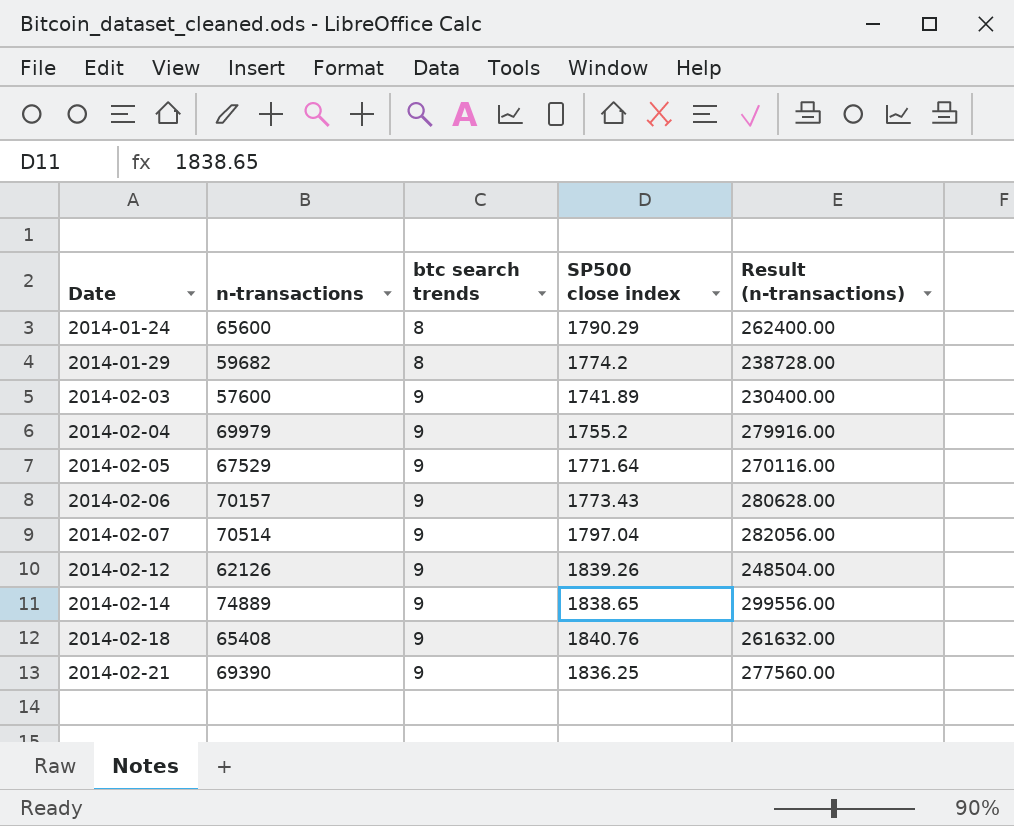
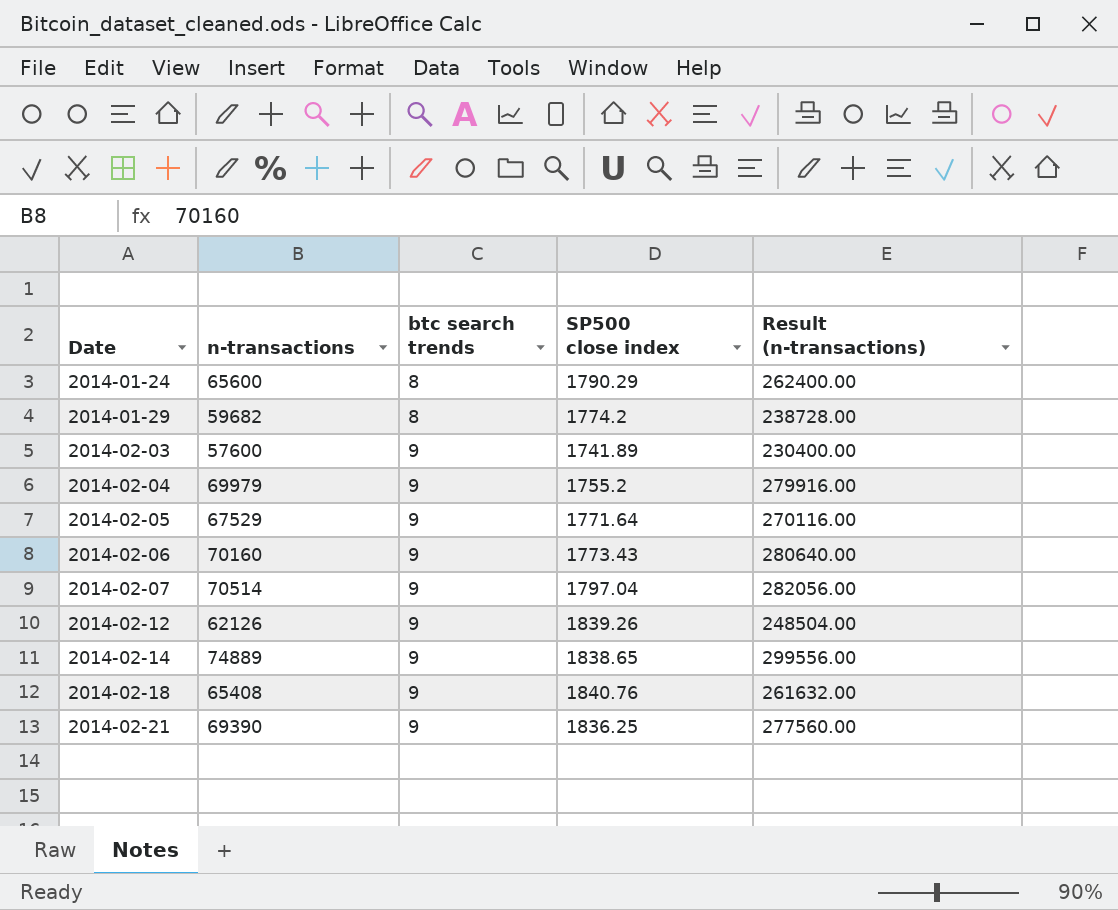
2014-02-06 | n-transactions: 70157 -> 70160
2014-02-06 | Result (n-transactions): 280628.00 -> 280640.00

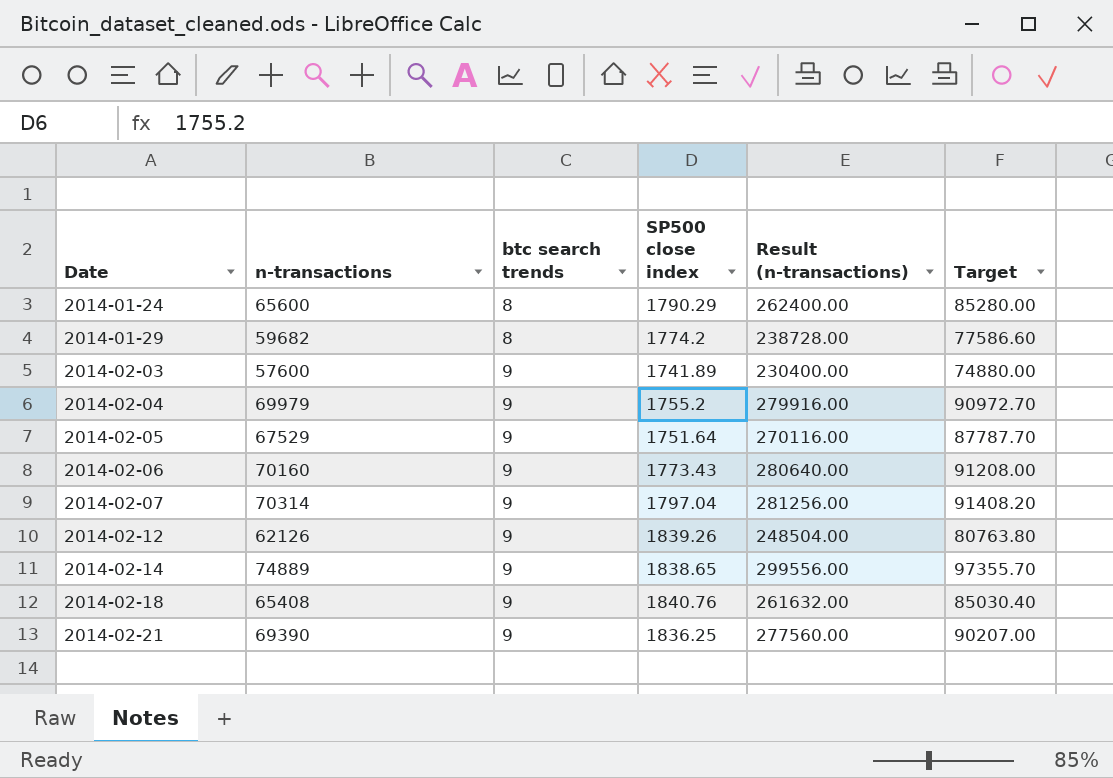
column Target | formula: none -> [n-transactions] * 1.3
2014-02-05 | SP500 close index: 1771.64 -> 1751.64
2014-02-07 | n-transactions: 70514 -> 70314
2014-02-07 | Result (n-transactions): 282056.00 -> 281256.00

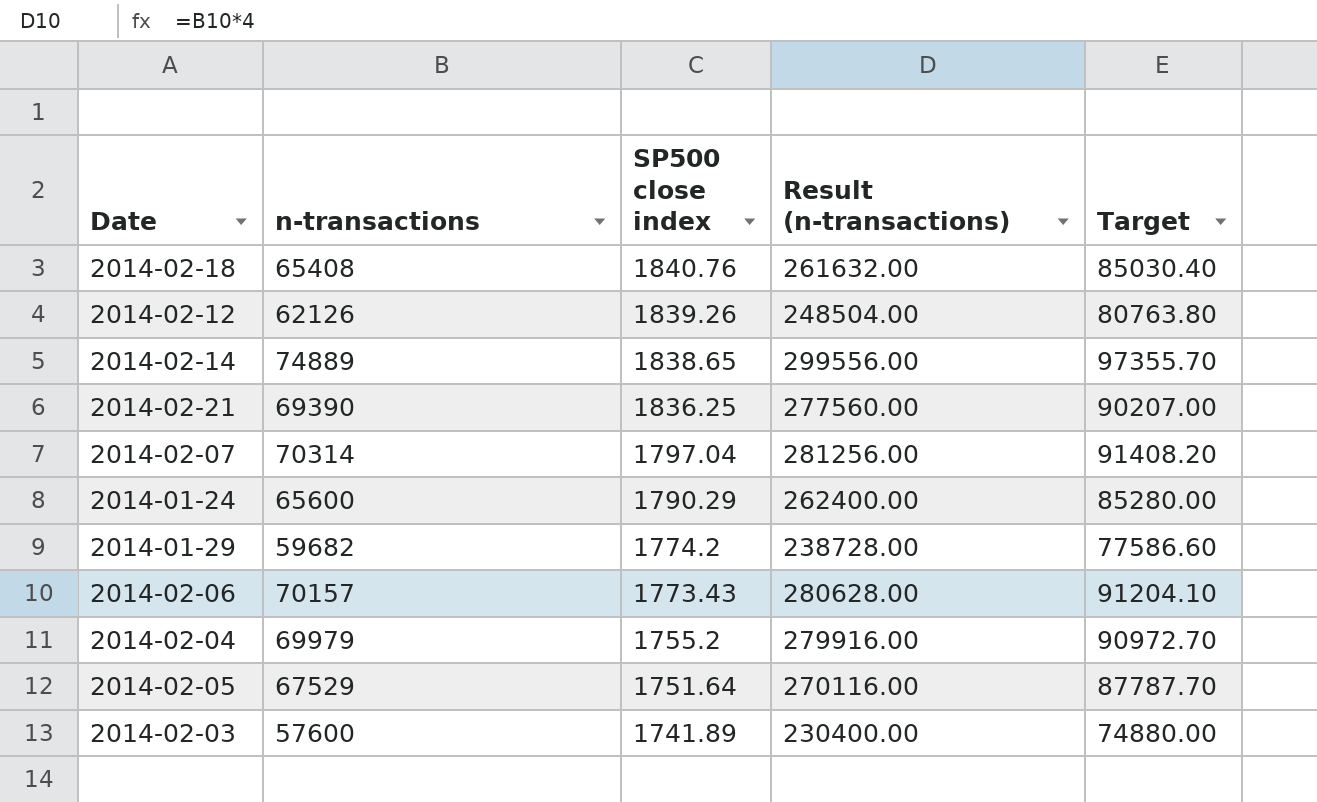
row order: Date ascending -> SP500 close index descending
column btc search trends | position: 3 -> none
2014-02-06 | n-transactions: 70160 -> 70157
2014-02-06 | Result (n-transactions): 280640.00 -> 280628.00
2014-02-06 | Target: 91208.00 -> 91204.10

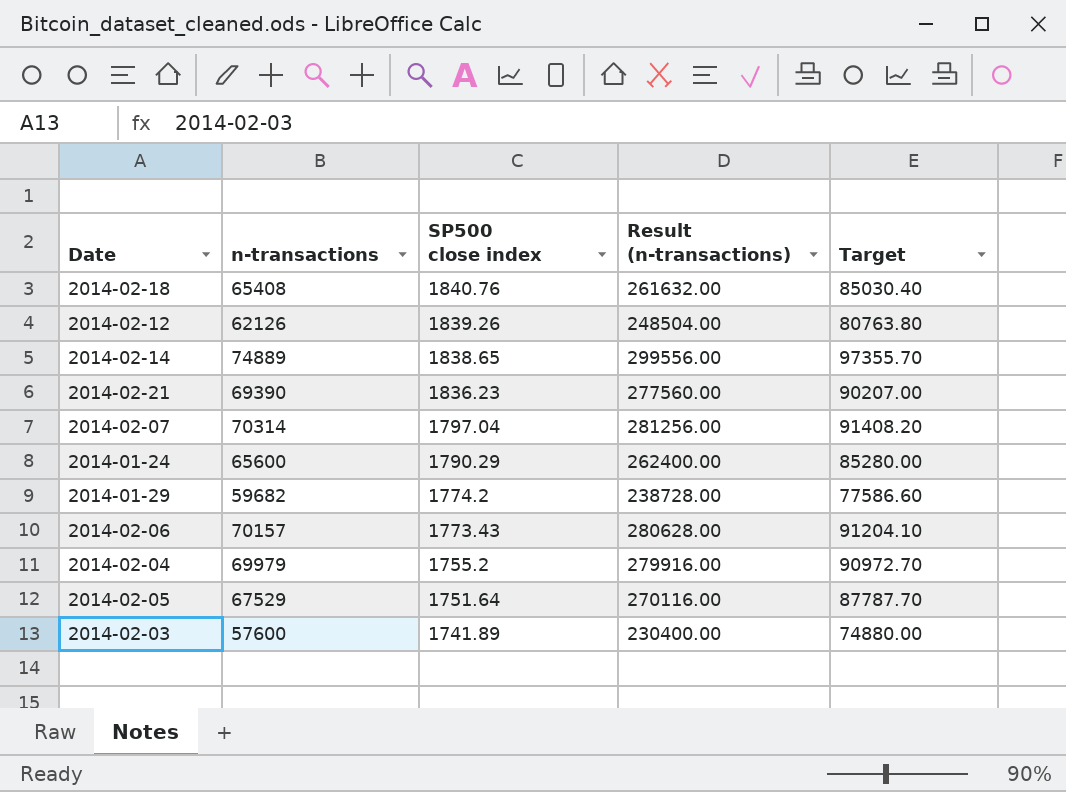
2014-02-21 | SP500 close index: 1836.25 -> 1836.23

